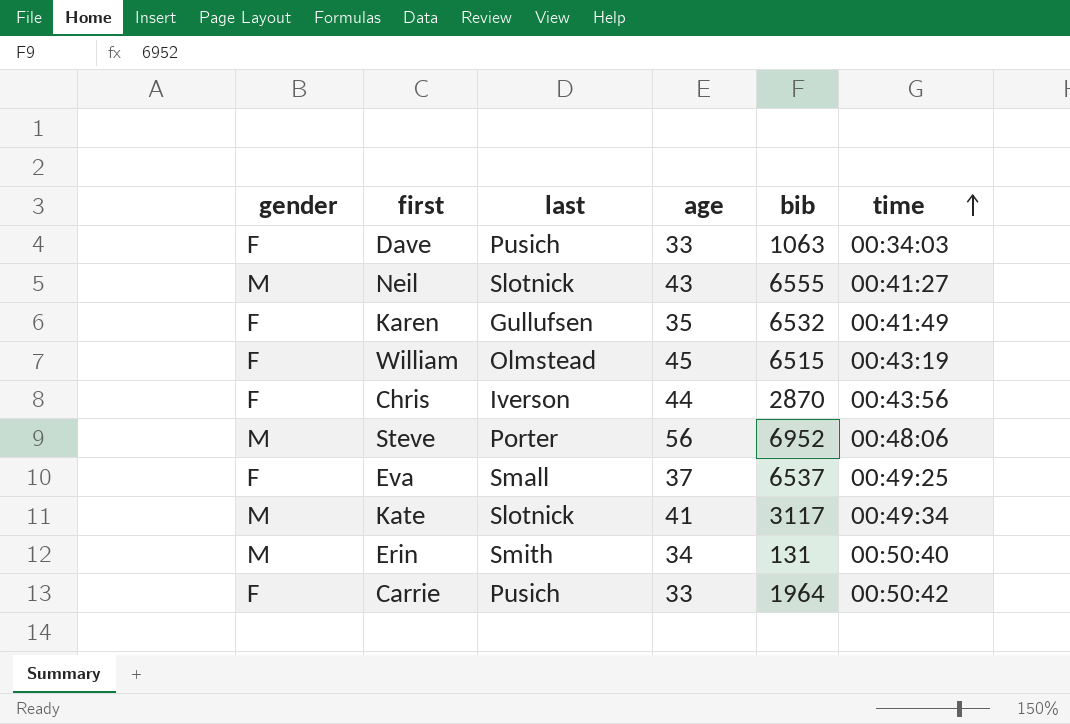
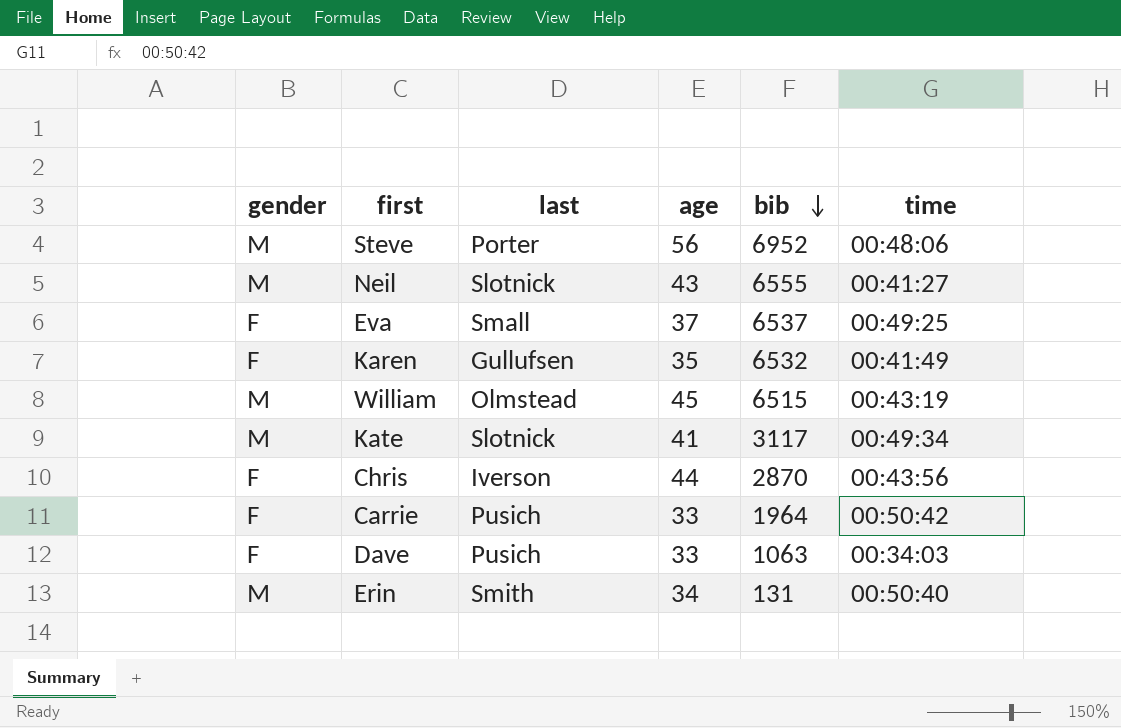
row order: time ascending -> bib descending
William | gender: F -> M

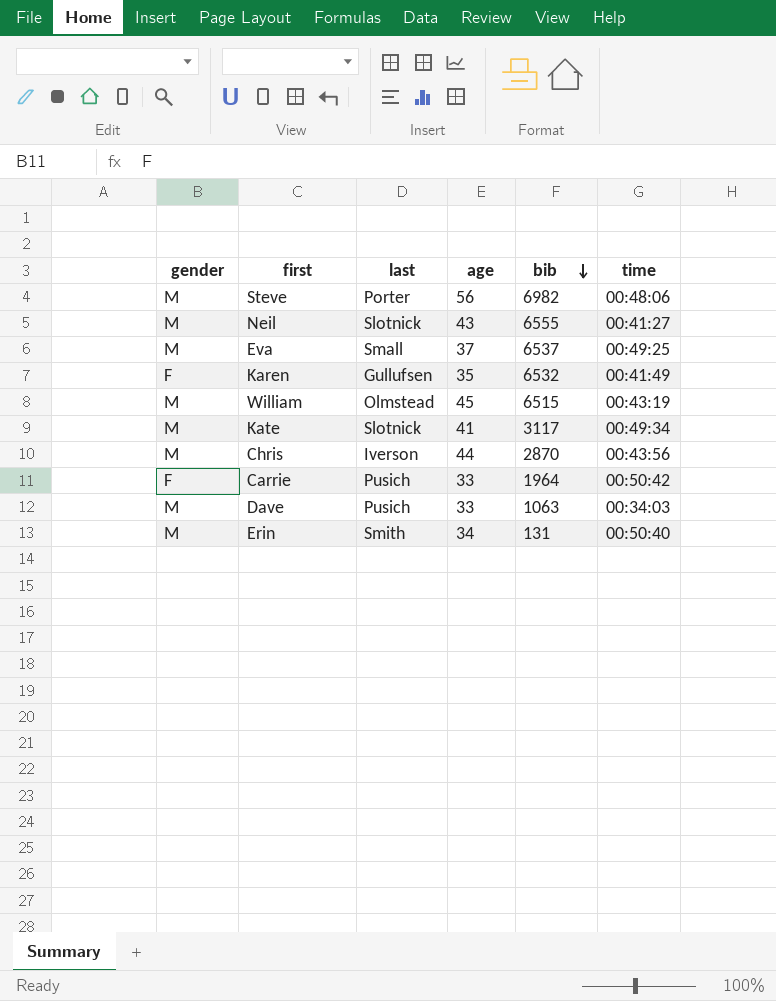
Steve | bib: 6952 -> 6982
Eva | gender: F -> M
Chris | gender: F -> M
Dave | gender: F -> M

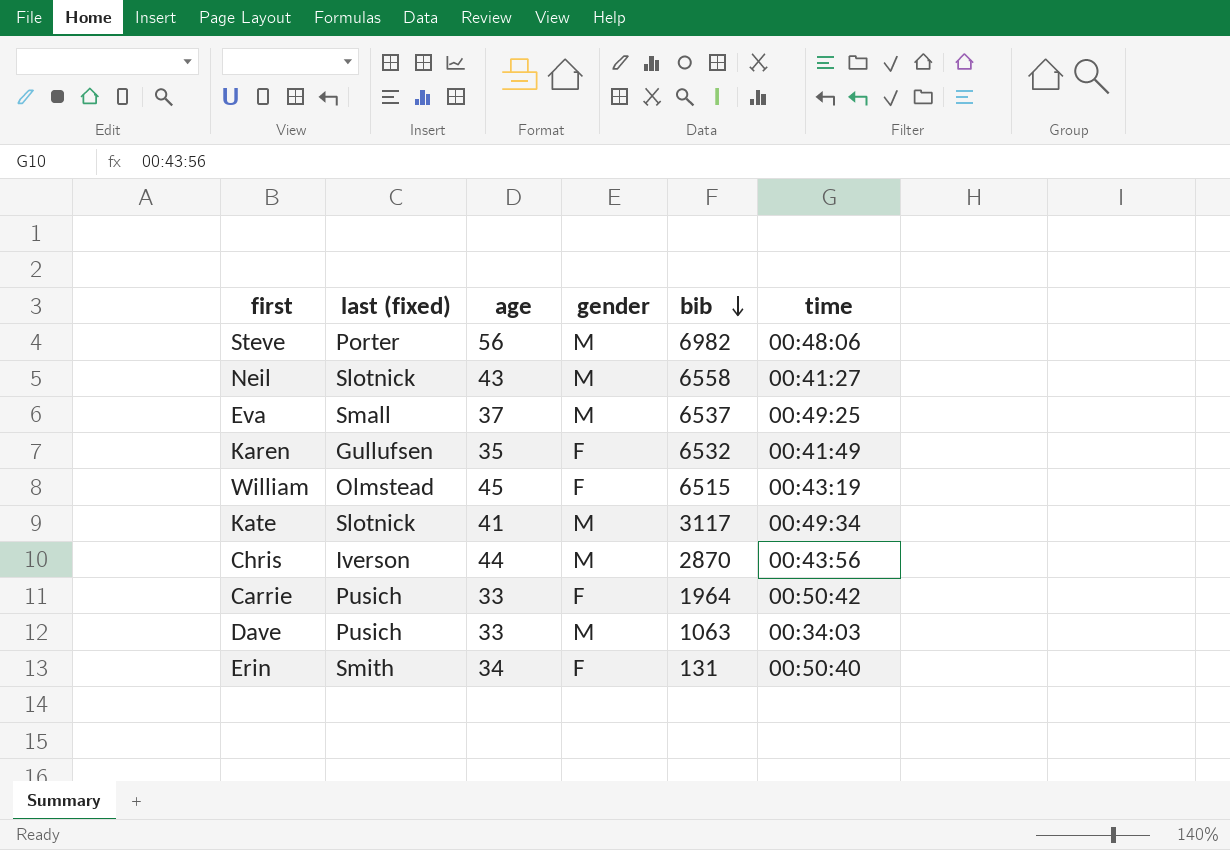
column name: last -> last (fixed)
column gender | position: 1 -> 4
Neil | bib: 6555 -> 6558
William | gender: M -> F
Erin | gender: M -> F

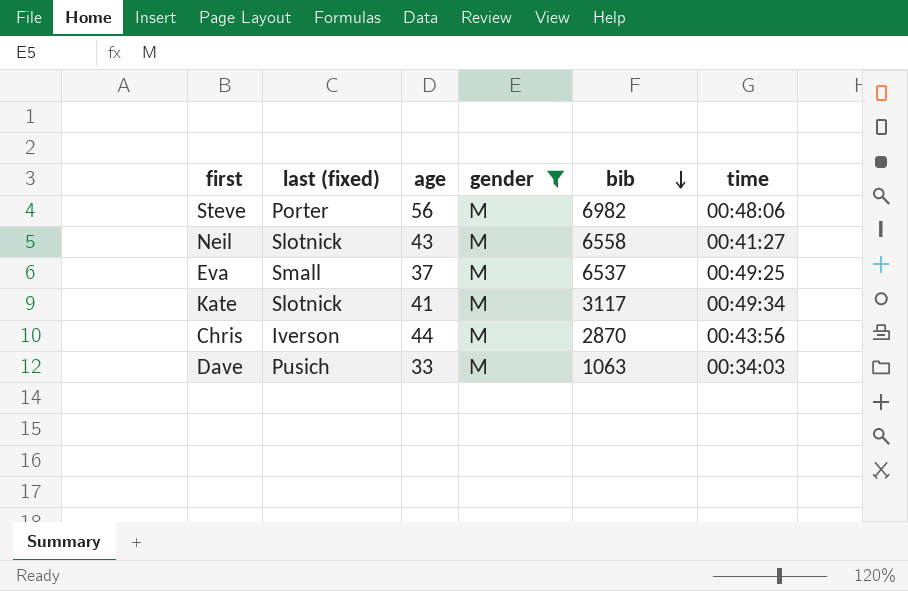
filter: none -> gender = M

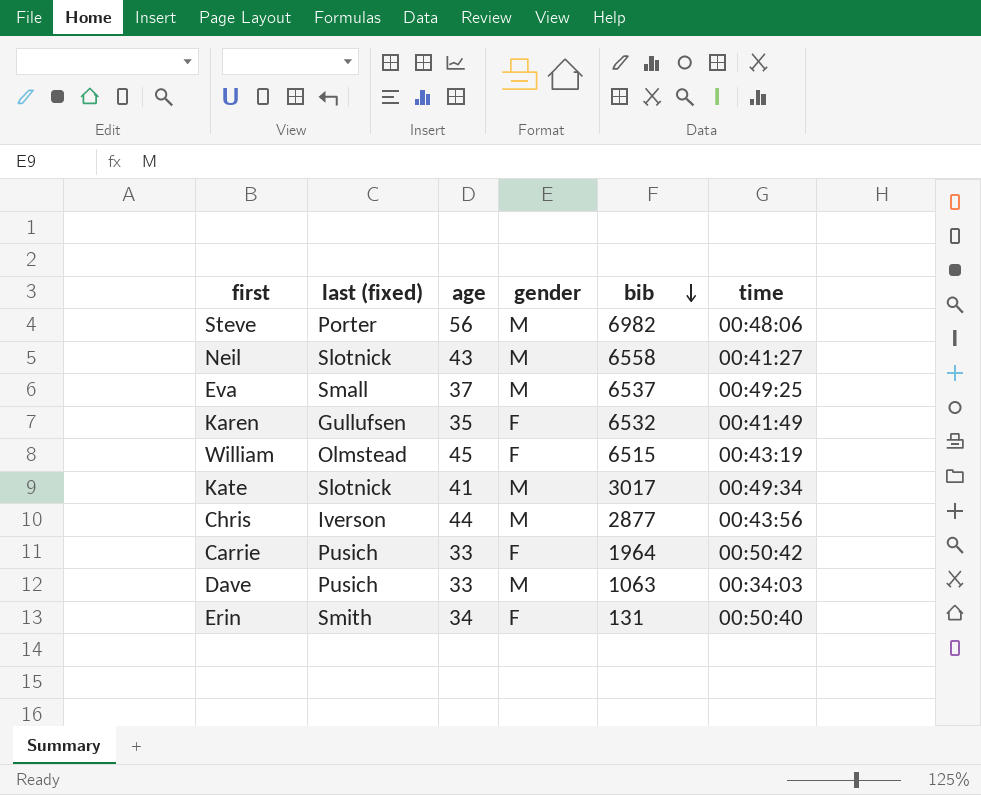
filter: gender = M -> none
Kate | bib: 3117 -> 3017
Chris | bib: 2870 -> 2877

